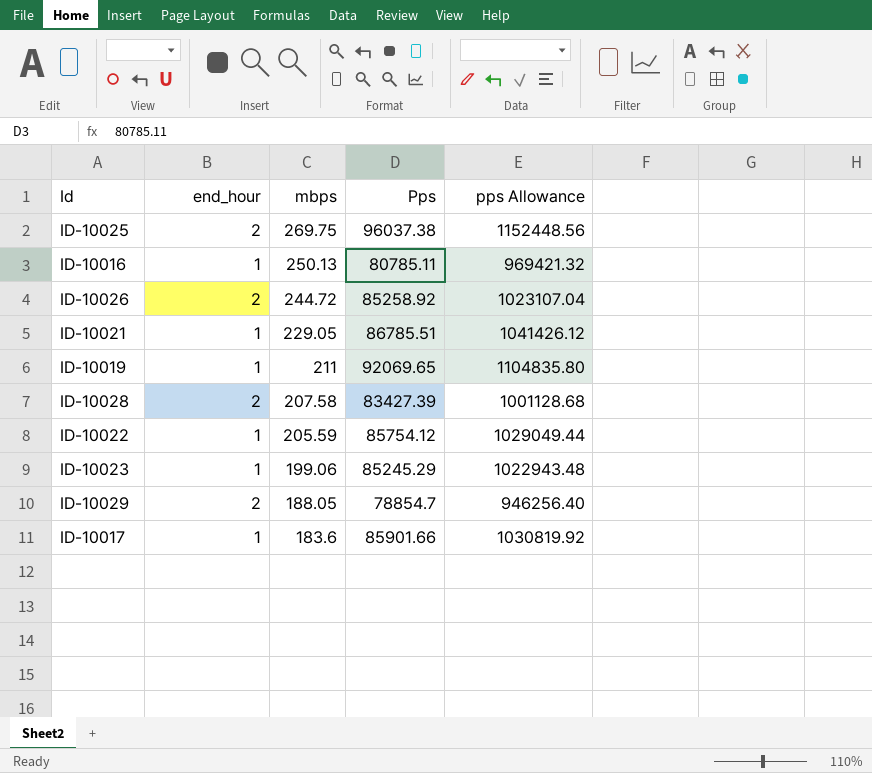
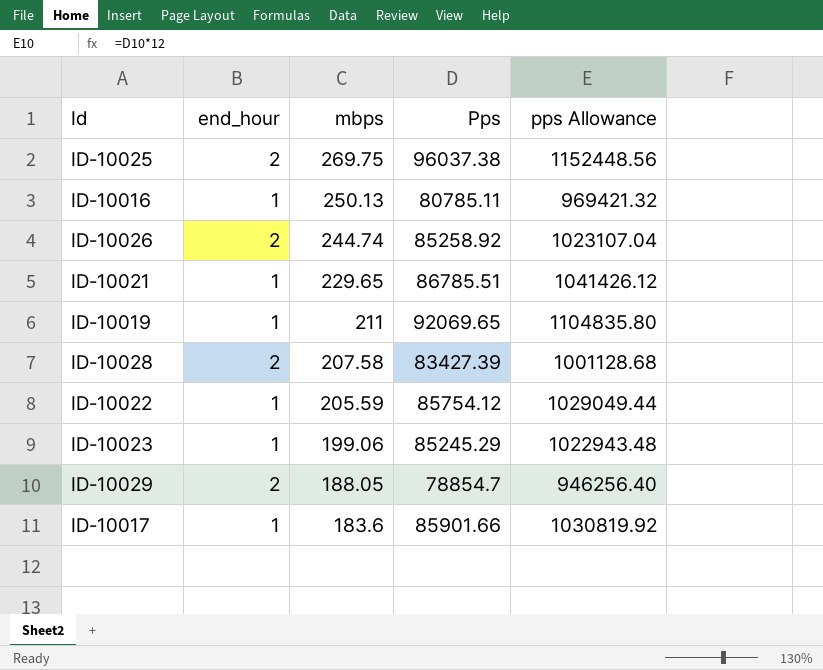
ID-10026 | mbps: 244.72 -> 244.74
ID-10021 | mbps: 229.05 -> 229.65

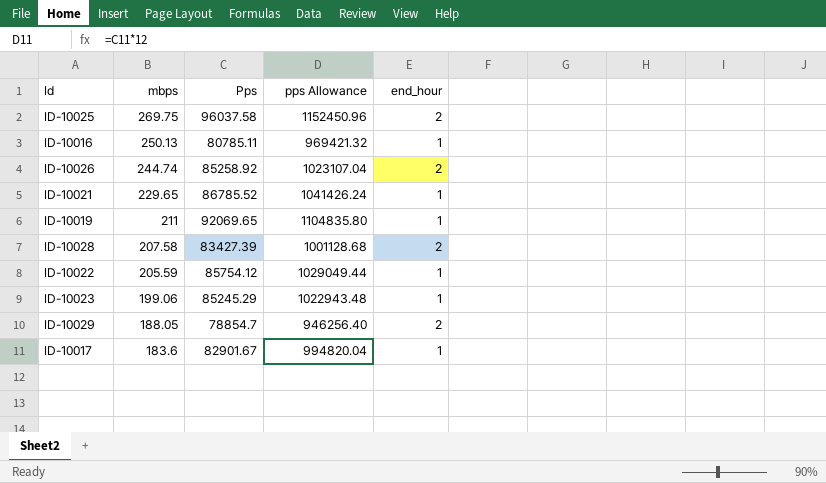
column end_hour | position: 2 -> 5
ID-10025 | Pps: 96037.38 -> 96037.58
ID-10025 | pps Allowance: 1152448.56 -> 1152450.96
ID-10021 | Pps: 86785.51 -> 86785.52
ID-10021 | pps Allowance: 1041426.12 -> 1041426.24
ID-10017 | Pps: 85901.66 -> 82901.67
ID-10017 | pps Allowance: 1030819.92 -> 994820.04

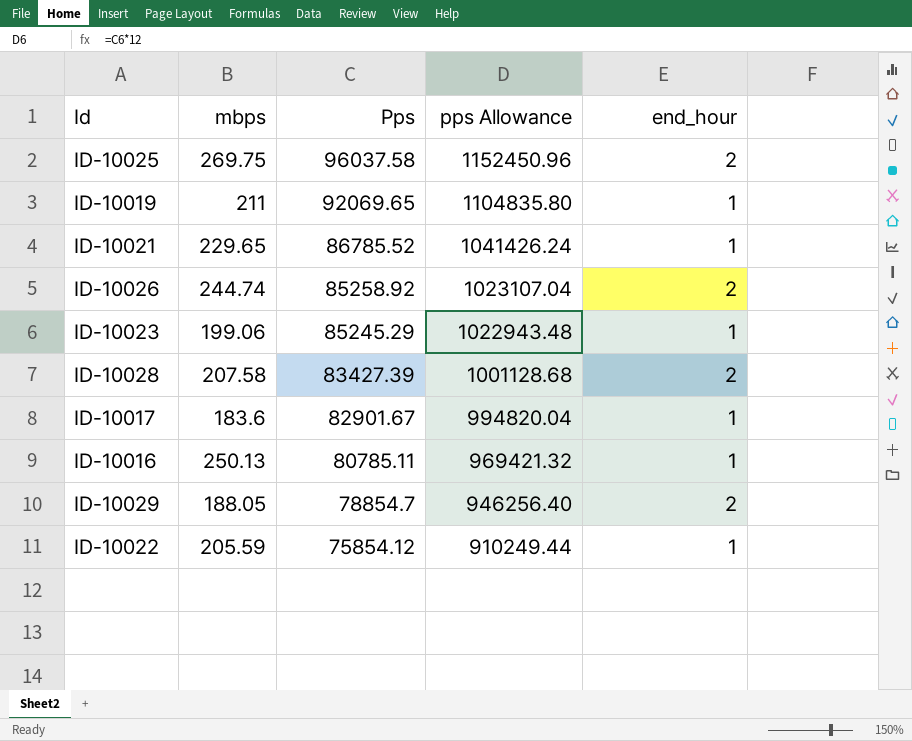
row order: mbps descending -> Pps descending
ID-10022 | Pps: 85754.12 -> 75854.12
ID-10022 | pps Allowance: 1029049.44 -> 910249.44

